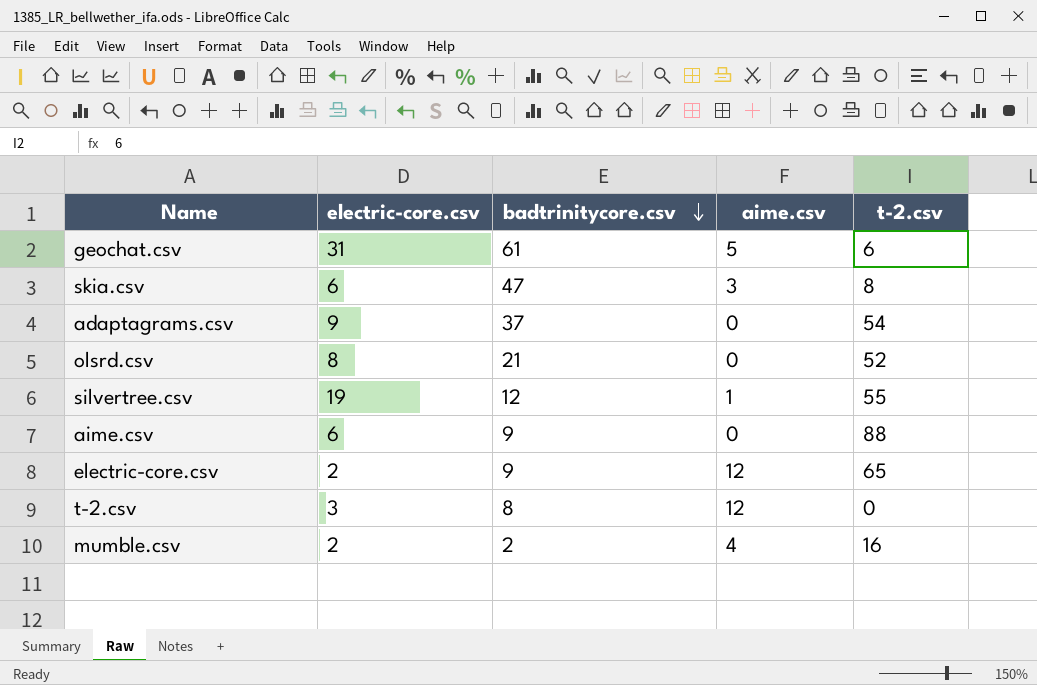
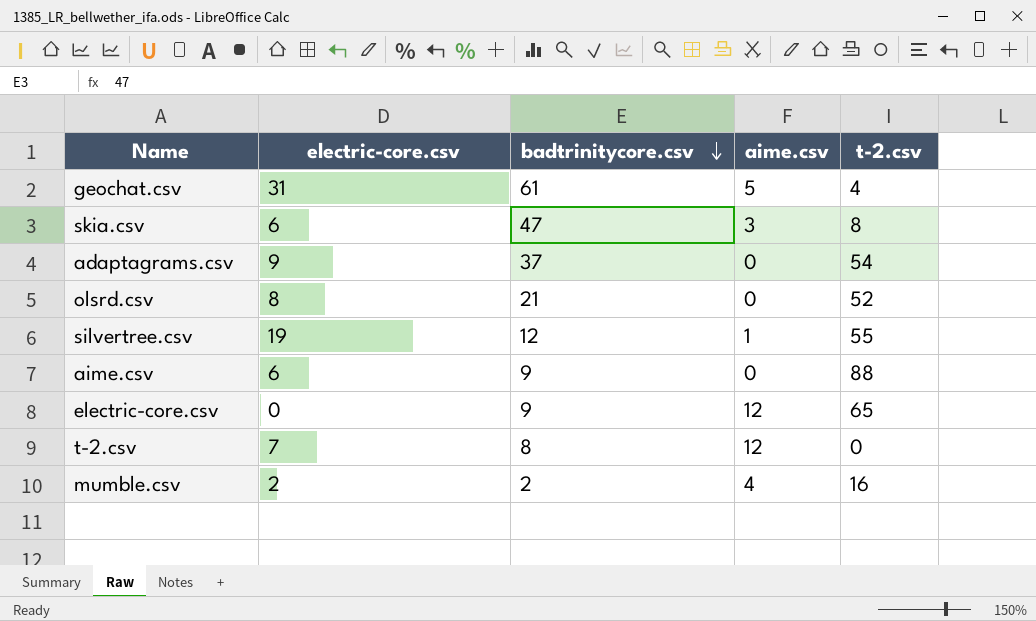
geochat.csv | t-2.csv: 6 -> 4
electric-core.csv | electric-core.csv: 2 -> 0
t-2.csv | electric-core.csv: 3 -> 7

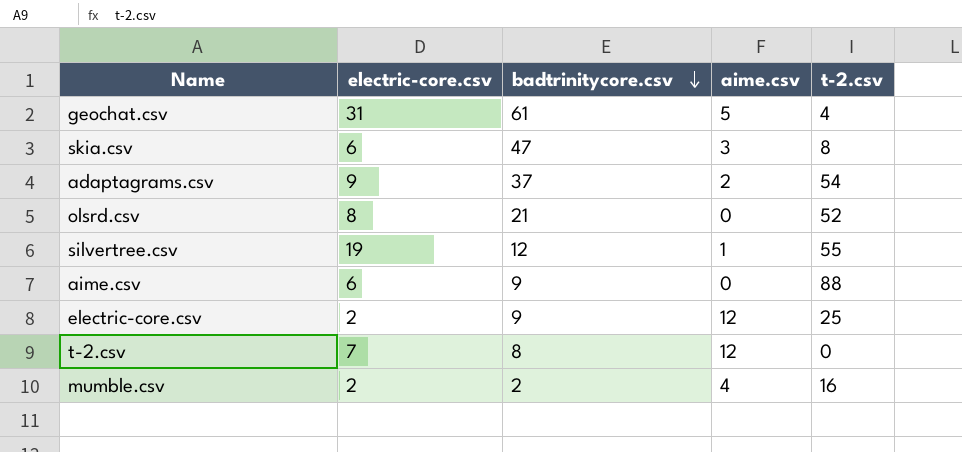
adaptagrams.csv | aime.csv: 0 -> 2
electric-core.csv | electric-core.csv: 0 -> 2
electric-core.csv | t-2.csv: 65 -> 25

